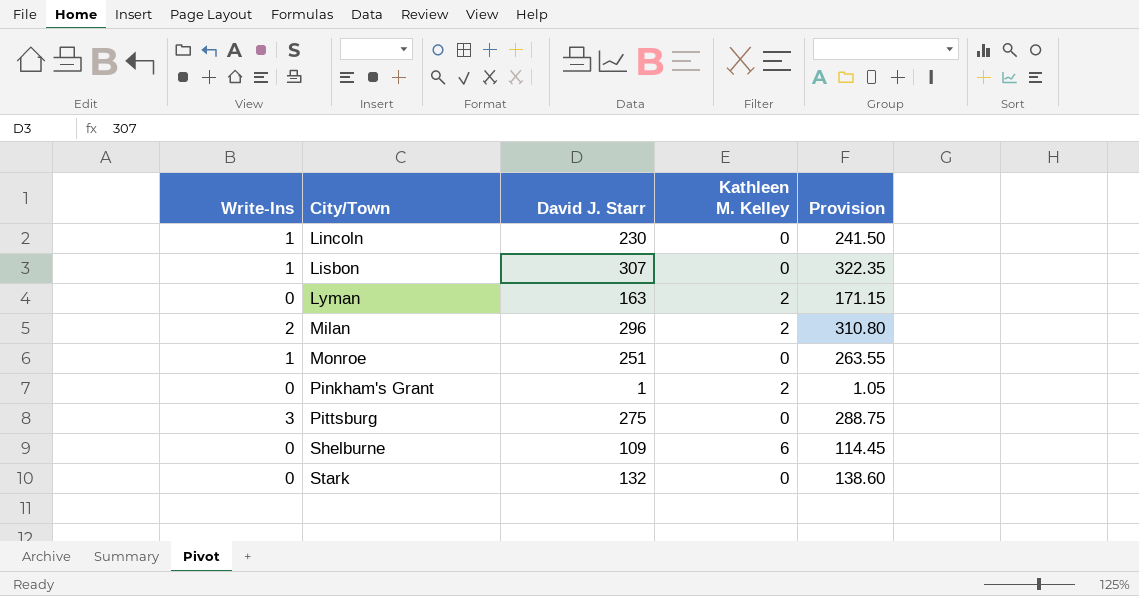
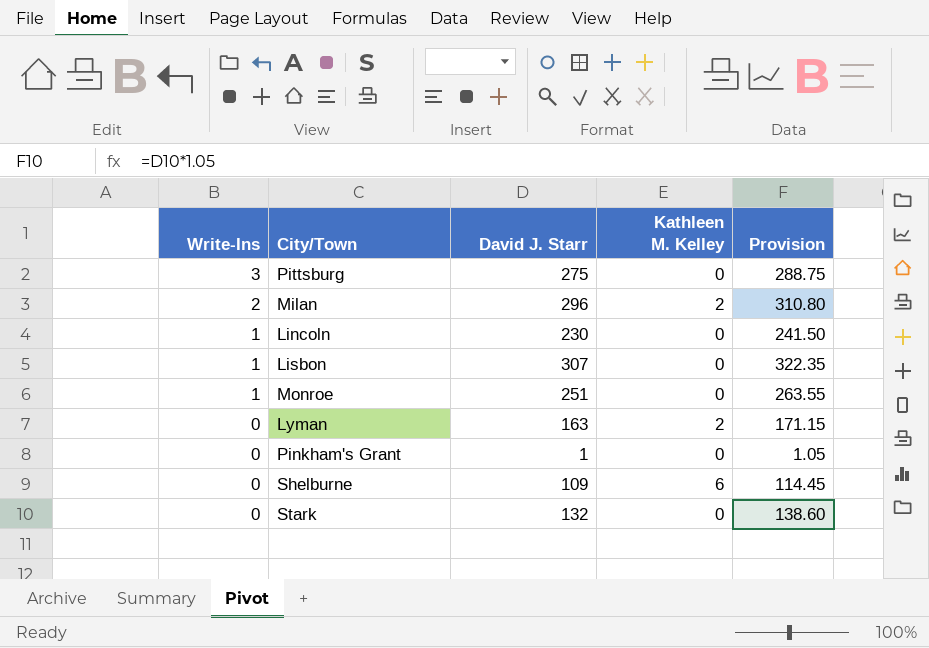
row order: City/Town ascending -> Write-Ins descending
Pinkham's Grant | Kathleen M. Kelley: 2 -> 0

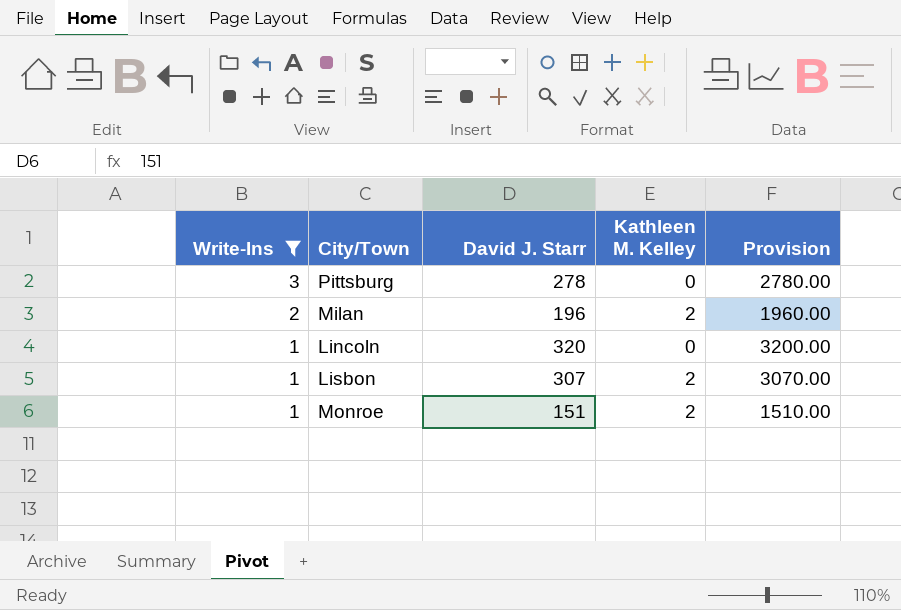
filter: none -> Write-Ins != 0
column Provision | formula: [David J. Starr] * 1.05 -> [David J. Starr] * 10
Pittsburg | David J. Starr: 275 -> 278
Milan | David J. Starr: 296 -> 196
Lincoln | David J. Starr: 230 -> 320
Lisbon | Kathleen M. Kelley: 0 -> 2
Monroe | David J. Starr: 251 -> 151
Monroe | Kathleen M. Kelley: 0 -> 2

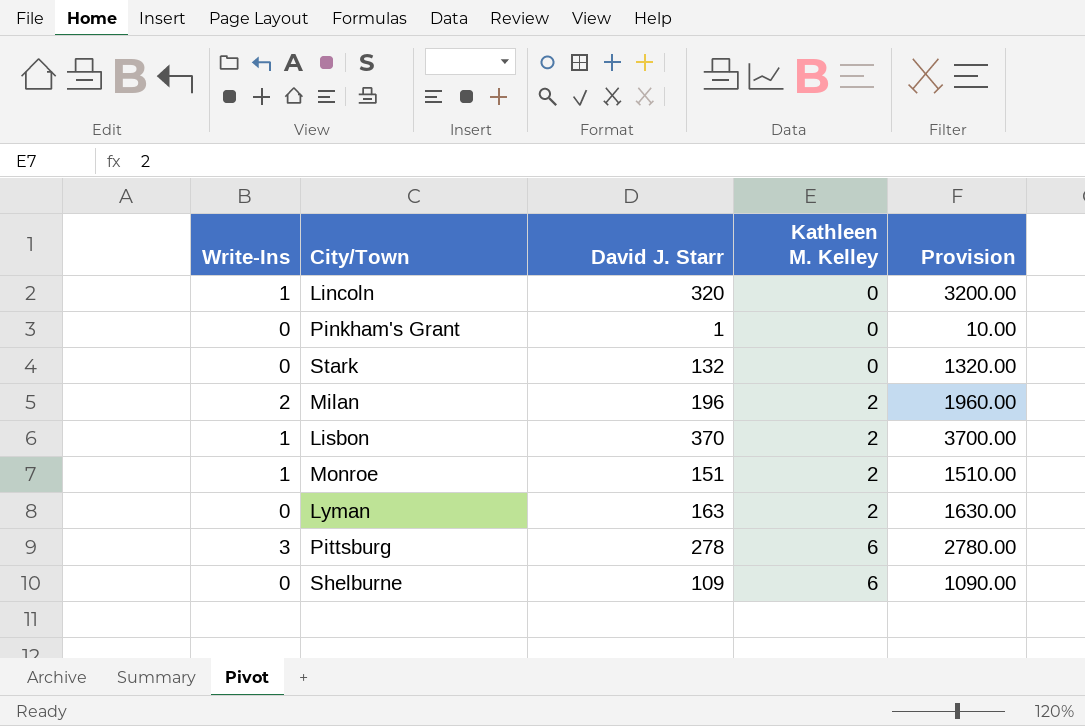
filter: Write-Ins != 0 -> none
row order: Write-Ins descending -> Kathleen M. Kelley ascending
Lisbon | David J. Starr: 307 -> 370
Lisbon | Provision: 3070.00 -> 3700.00
Pittsburg | Kathleen M. Kelley: 0 -> 6

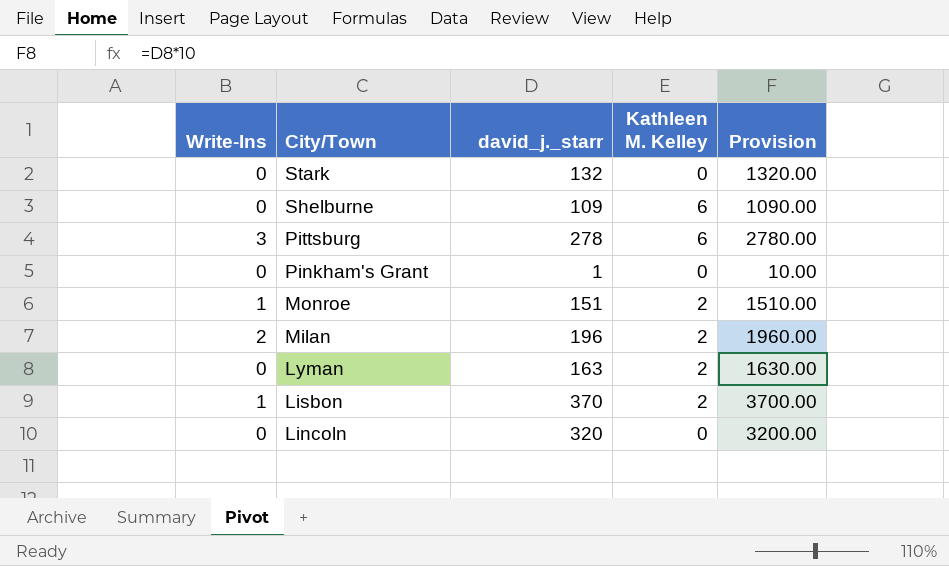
row order: Kathleen M. Kelley ascending -> City/Town descending
column name: David J. Starr -> david_j._starr
Lincoln | Write-Ins: 1 -> 0

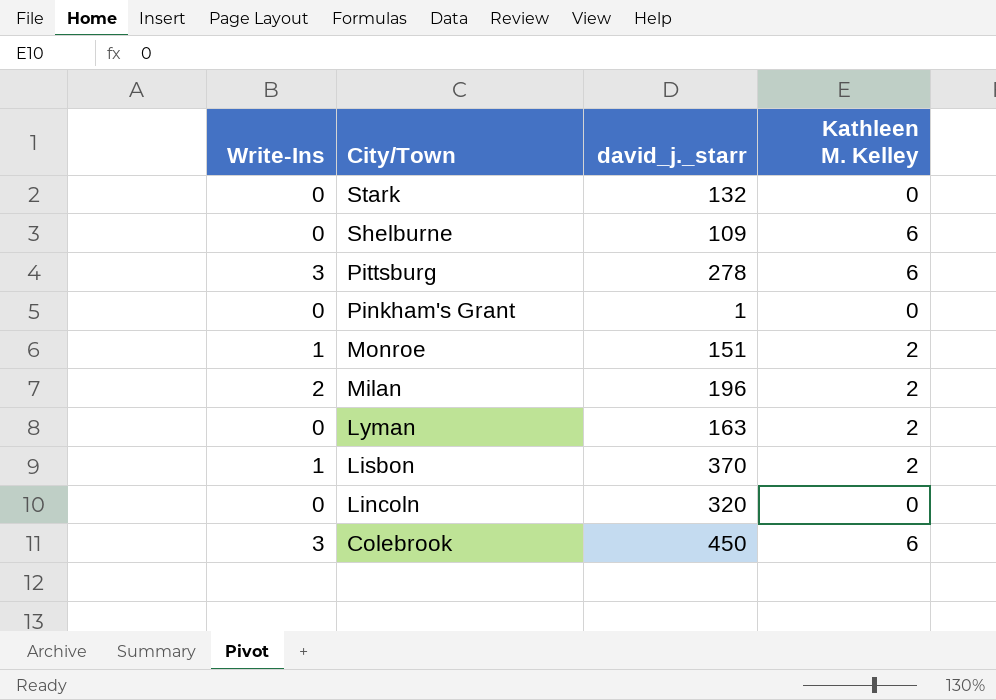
column Provision | formula: [david_j._starr] * 10 -> none
row Colebrook: none -> 3 | 450 | 6

